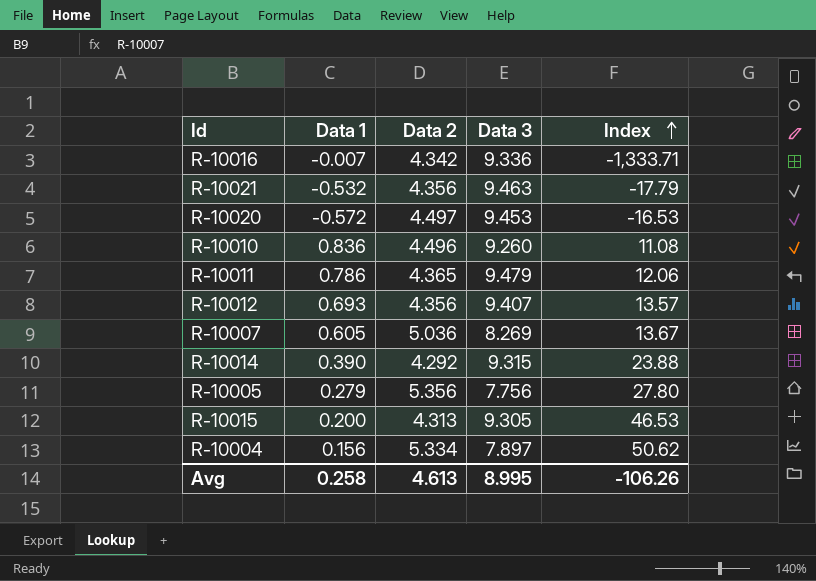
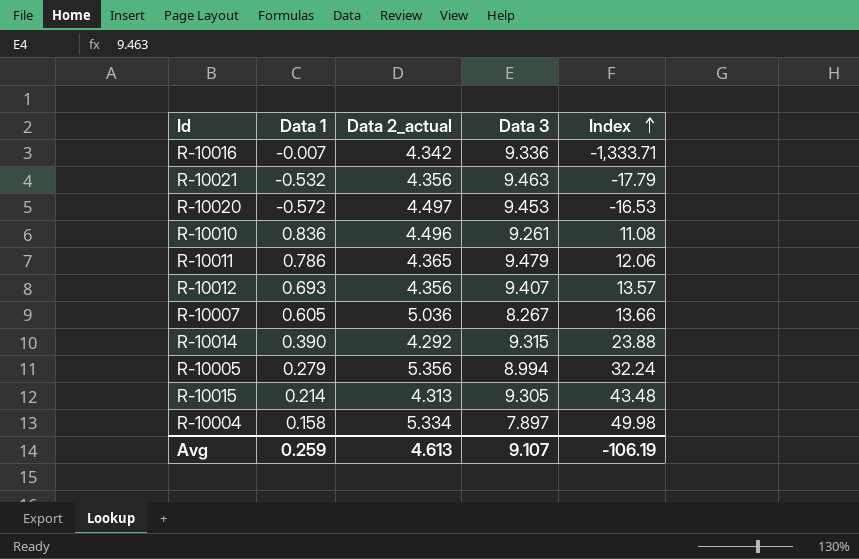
column name: Data 2 -> Data 2_actual
R-10010 | Data 3: 9.260 -> 9.261
R-10007 | Data 3: 8.269 -> 8.267
R-10007 | Index: 13.67 -> 13.66
R-10005 | Data 3: 7.756 -> 8.994
R-10005 | Index: 27.80 -> 32.24
R-10015 | Data 1: 0.200 -> 0.214
R-10015 | Index: 46.53 -> 43.48
R-10004 | Data 1: 0.156 -> 0.158
R-10004 | Index: 50.62 -> 49.98
Avg | Data 1: 0.258 -> 0.259
Avg | Data 3: 8.995 -> 9.107
Avg | Index: -106.26 -> -106.19

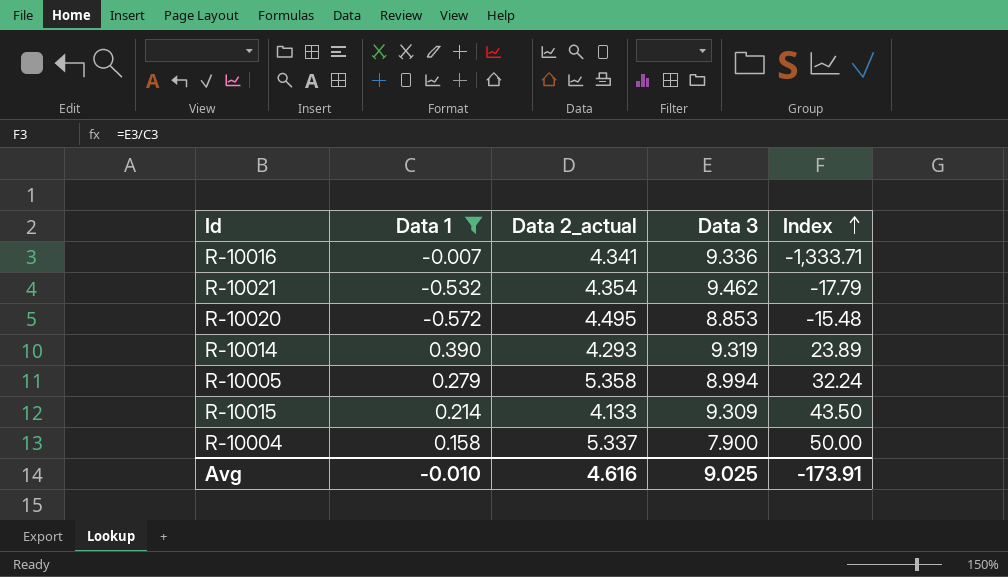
filter: none -> Data 1 <= 0.390
R-10016 | Data 2_actual: 4.342 -> 4.341
R-10021 | Data 2_actual: 4.356 -> 4.354
R-10021 | Data 3: 9.463 -> 9.462
R-10020 | Data 2_actual: 4.497 -> 4.495
R-10020 | Data 3: 9.453 -> 8.853
R-10020 | Index: -16.53 -> -15.48
R-10014 | Data 2_actual: 4.292 -> 4.293
R-10014 | Data 3: 9.315 -> 9.319
R-10014 | Index: 23.88 -> 23.89
R-10005 | Data 2_actual: 5.356 -> 5.358
R-10015 | Data 2_actual: 4.313 -> 4.133
R-10015 | Data 3: 9.305 -> 9.309
R-10015 | Index: 43.48 -> 43.50
R-10004 | Data 2_actual: 5.334 -> 5.337
R-10004 | Data 3: 7.897 -> 7.900
R-10004 | Index: 49.98 -> 50.00
Avg | Data 1: 0.259 -> -0.010
Avg | Data 2_actual: 4.613 -> 4.616
Avg | Data 3: 9.107 -> 9.025
Avg | Index: -106.19 -> -173.91

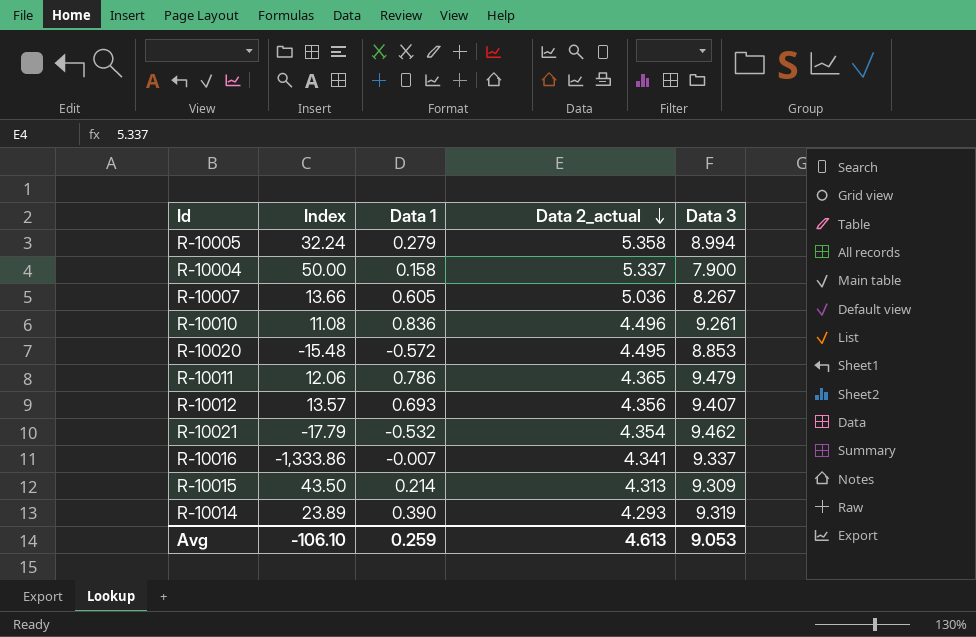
filter: Data 1 <= 0.390 -> none
row order: Index ascending -> Data 2_actual descending
column Index | position: 5 -> 2
R-10016 | Index: -1,333.71 -> -1,333.86
R-10016 | Data 3: 9.336 -> 9.337
R-10015 | Data 2_actual: 4.133 -> 4.313
Avg | Index: -173.91 -> -106.10
Avg | Data 1: -0.010 -> 0.259
Avg | Data 2_actual: 4.616 -> 4.613
Avg | Data 3: 9.025 -> 9.053

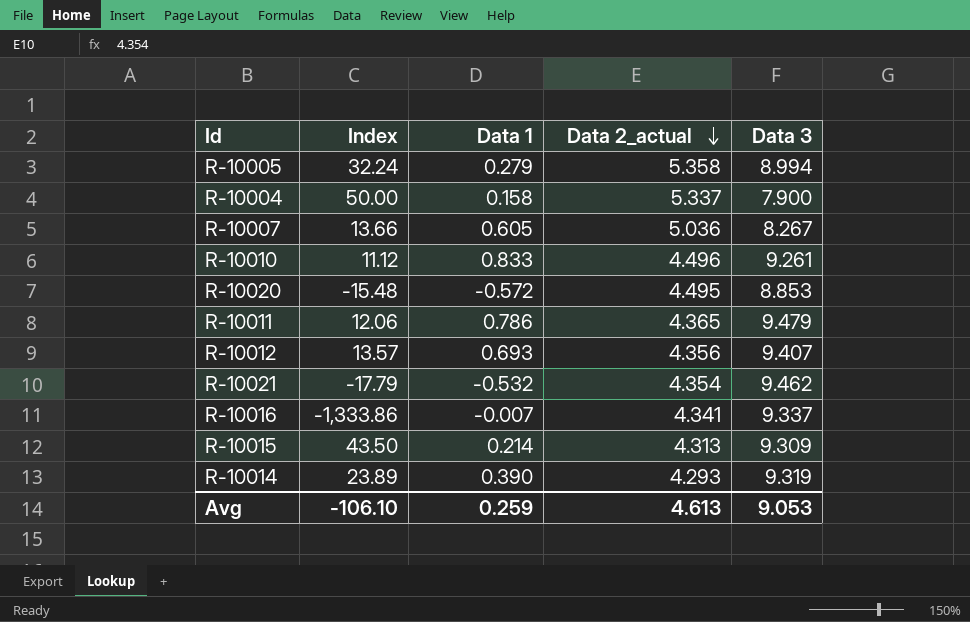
R-10010 | Index: 11.08 -> 11.12
R-10010 | Data 1: 0.836 -> 0.833

